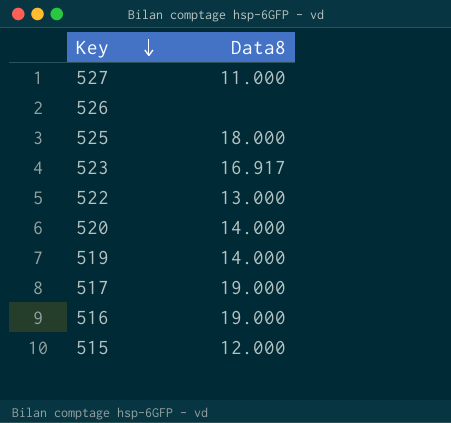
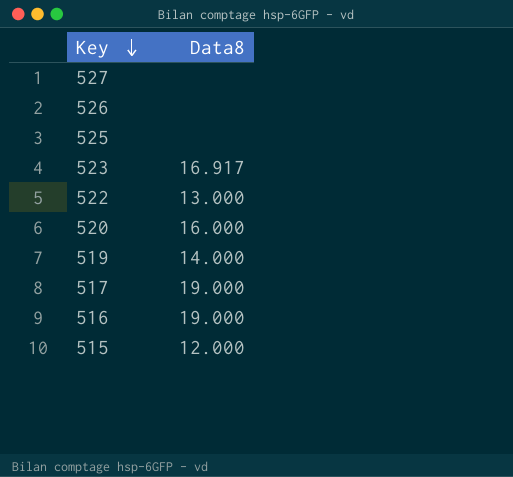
527 | Data8: 11.000 -> none
525 | Data8: 18.000 -> none
520 | Data8: 14.000 -> 16.000

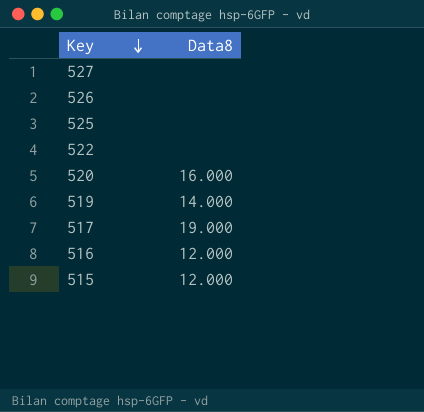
row 523: 16.917 -> none
522 | Data8: 13.000 -> none
516 | Data8: 19.000 -> 12.000

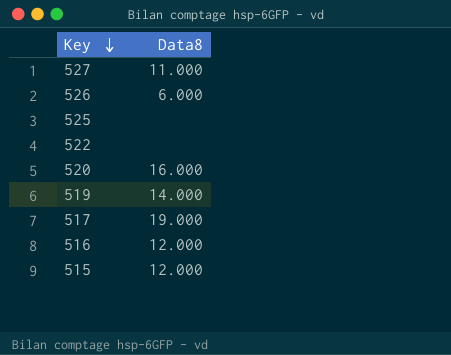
527 | Data8: none -> 11.000
526 | Data8: none -> 6.000

